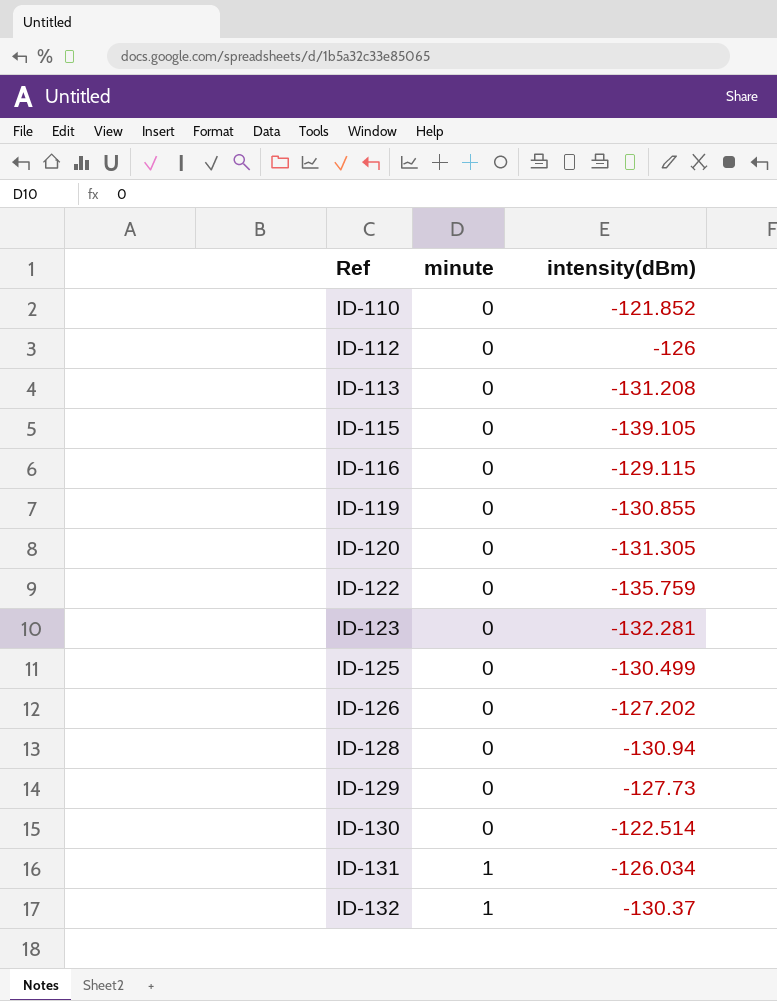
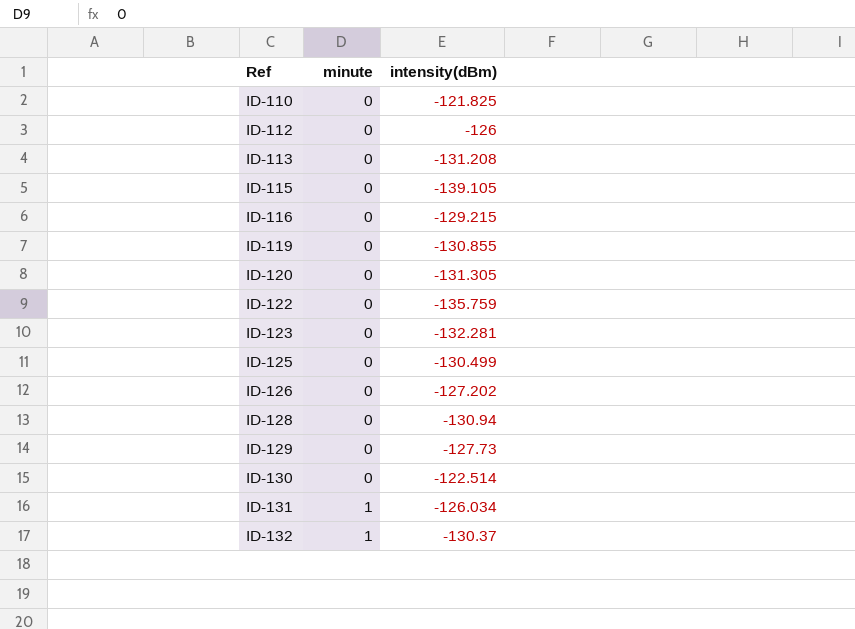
ID-110 | intensity(dBm): -121.852 -> -121.825
ID-116 | intensity(dBm): -129.115 -> -129.215

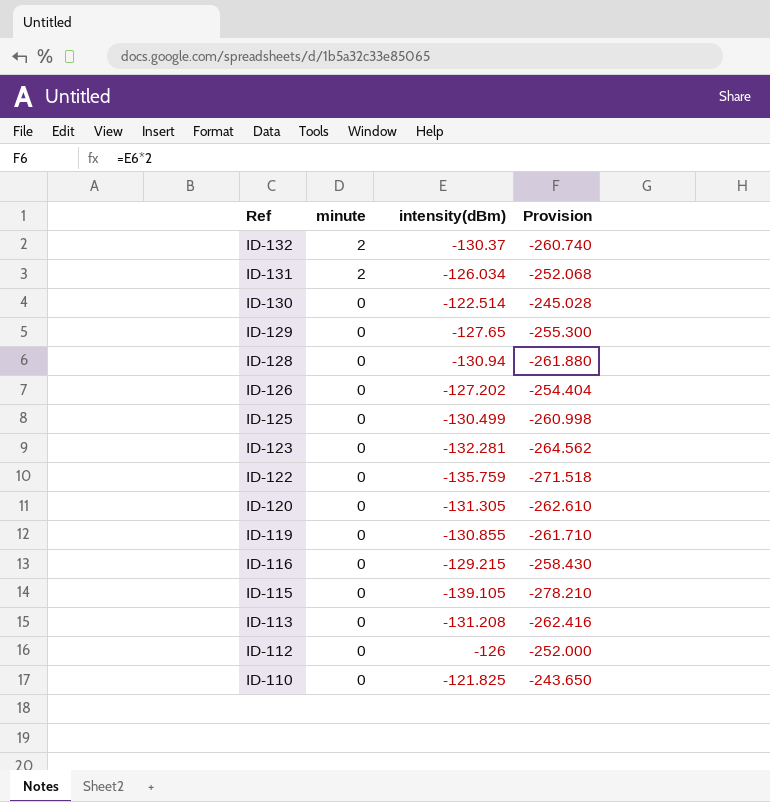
row order: Ref ascending -> Ref descending
column Provision | formula: none -> [intensity(dBm)] * 2
ID-132 | minute: 1 -> 2
ID-131 | minute: 1 -> 2
ID-129 | intensity(dBm): -127.73 -> -127.65

